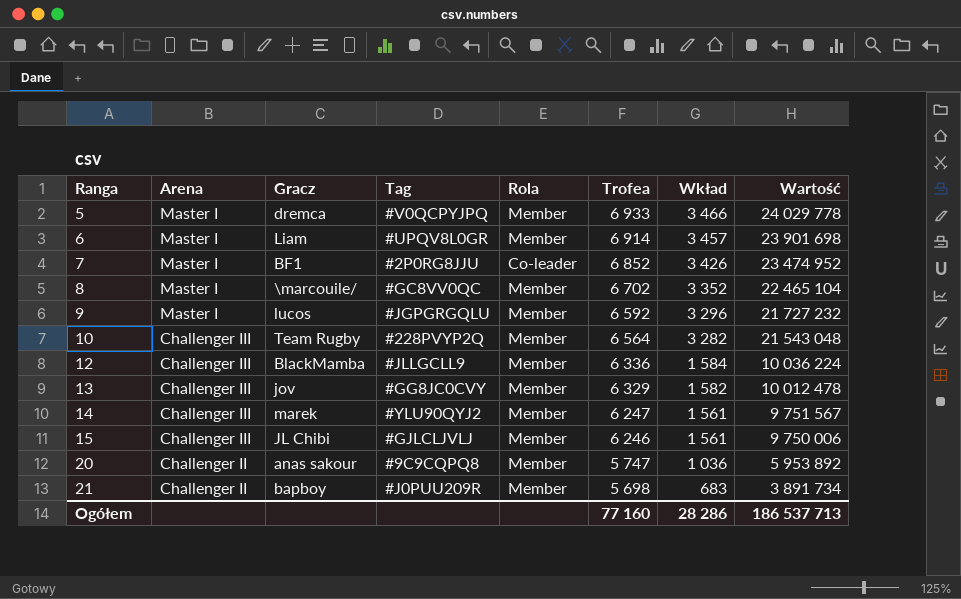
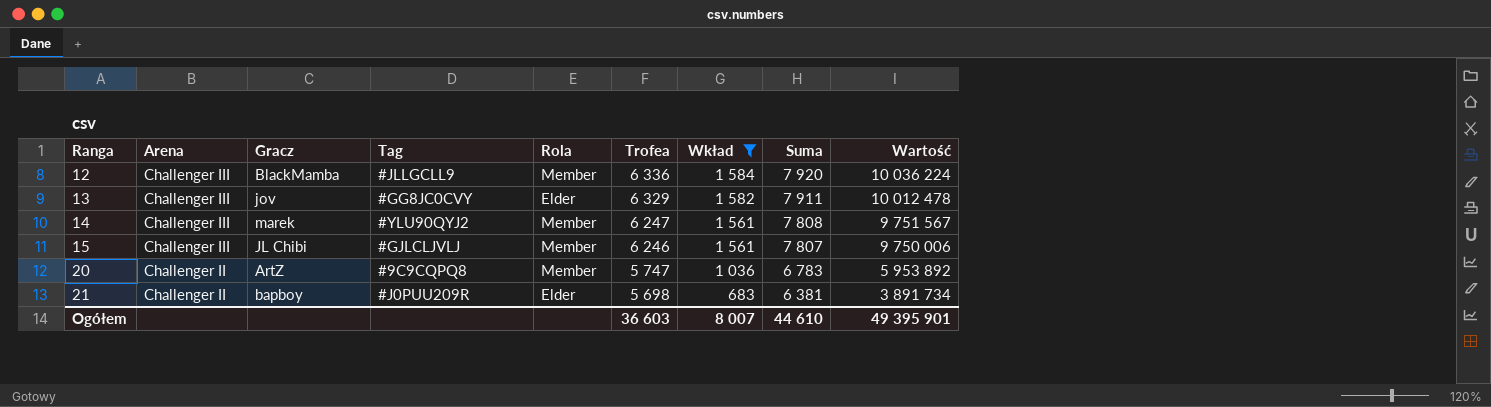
filter: none -> Wkład <= 1 584
column Suma | formula: none -> [Trofea] + [Wkład]
13 | Rola: Member -> Elder
20 | Gracz: anas sakour -> ArtZ
21 | Rola: Member -> Elder
Ogółem | Trofea: 77 160 -> 36 603
Ogółem | Wkład: 28 286 -> 8 007
Ogółem | Wartość: 186 537 713 -> 49 395 901

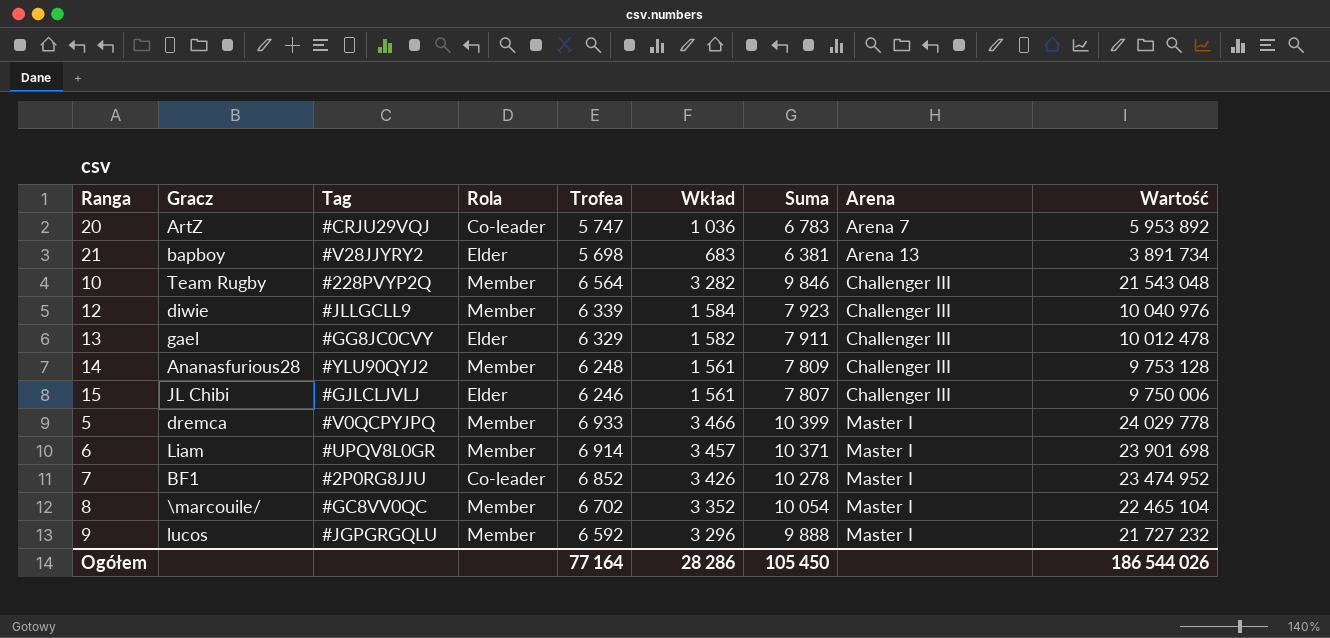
filter: Wkład <= 1 584 -> none
row order: Ranga ascending -> Arena ascending
column Arena | position: 2 -> 8
20 | Tag: #9C9CQPQ8 -> #CRJU29VQJ
20 | Rola: Member -> Co-leader
20 | Arena: Challenger II -> Arena 7
21 | Tag: #J0PUU209R -> #V28JJYRY2
21 | Arena: Challenger II -> Arena 13
12 | Gracz: BlackMamba -> diwie
12 | Trofea: 6 336 -> 6 339
12 | Suma: 7 920 -> 7 923
12 | Wartość: 10 036 224 -> 10 040 976
13 | Gracz: jov -> gael
14 | Gracz: marek -> Ananasfurious28
14 | Trofea: 6 247 -> 6 248
14 | Suma: 7 808 -> 7 809
14 | Wartość: 9 751 567 -> 9 753 128
15 | Rola: Member -> Elder
Ogółem | Trofea: 36 603 -> 77 164
Ogółem | Wkład: 8 007 -> 28 286
Ogółem | Suma: 44 610 -> 105 450
Ogółem | Wartość: 49 395 901 -> 186 544 026

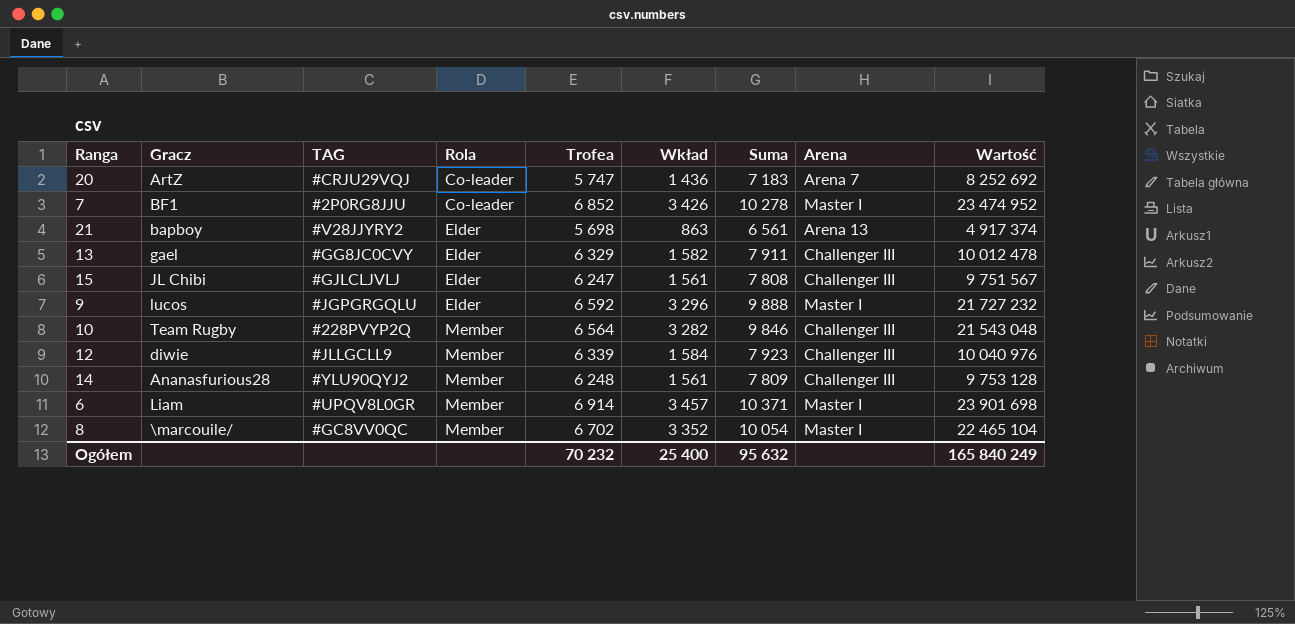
row order: Arena ascending -> Rola ascending
column name: Tag -> TAG
row 5: dremca | #V0QCPYJPQ | Member | 6 933 | 3 466 | 10 399 | Master I | 24 029 778 -> none
20 | Wkład: 1 036 -> 1 436
20 | Suma: 6 783 -> 7 183
20 | Wartość: 5 953 892 -> 8 252 692
21 | Wkład: 683 -> 863
21 | Suma: 6 381 -> 6 561
21 | Wartość: 3 891 734 -> 4 917 374
15 | Trofea: 6 246 -> 6 247
15 | Suma: 7 807 -> 7 808
15 | Wartość: 9 750 006 -> 9 751 567
9 | Rola: Member -> Elder
Ogółem | Trofea: 77 164 -> 70 232
Ogółem | Wkład: 28 286 -> 25 400
Ogółem | Suma: 105 450 -> 95 632
Ogółem | Wartość: 186 544 026 -> 165 840 249

